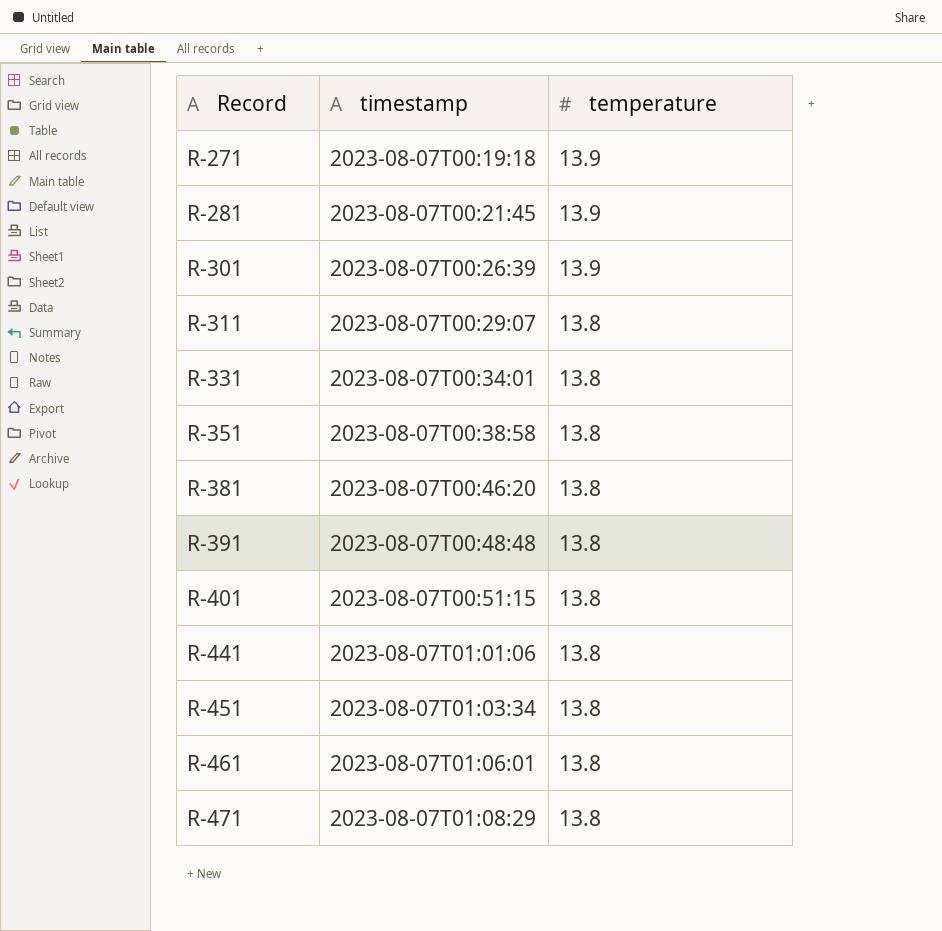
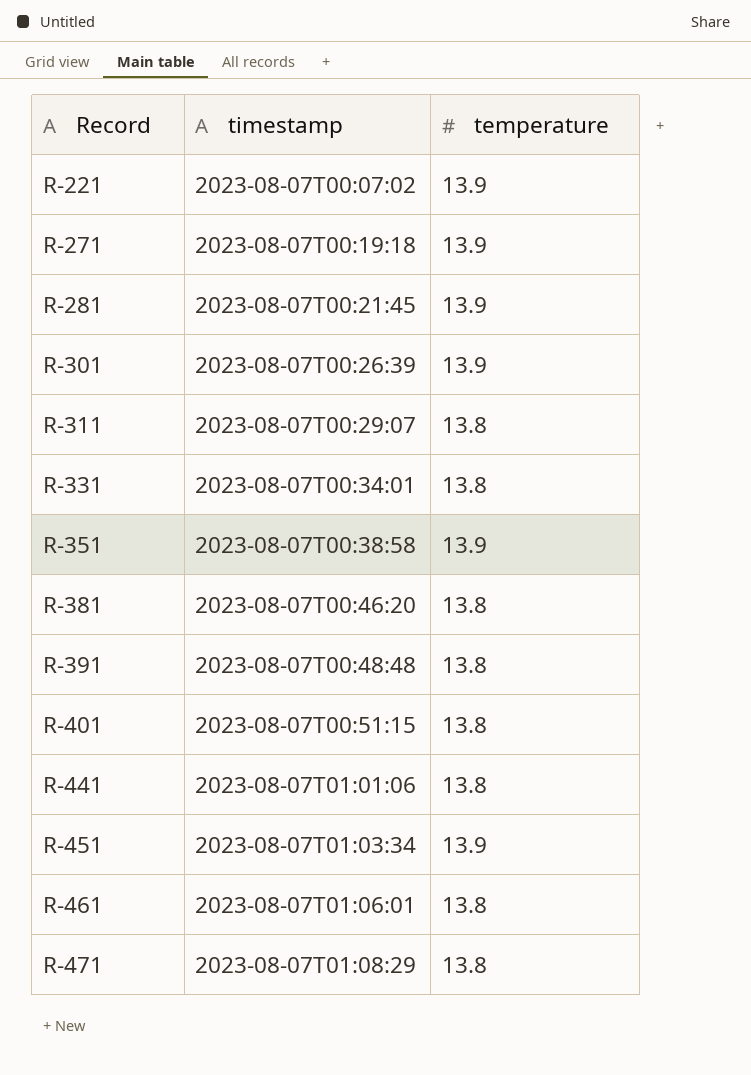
row R-221: none -> 2023-08-07T00:07:02 | 13.9
R-351 | temperature: 13.8 -> 13.9
R-451 | temperature: 13.8 -> 13.9

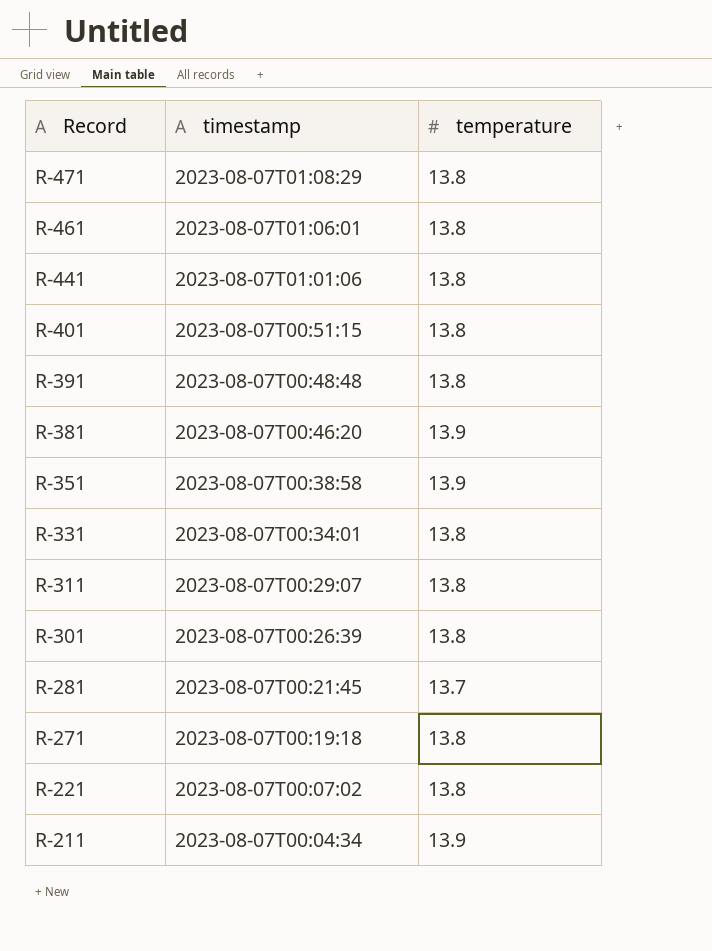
row order: Record ascending -> Record descending
row R-451: 2023-08-07T01:03:34 | 13.9 -> none
R-381 | temperature: 13.8 -> 13.9
R-301 | temperature: 13.9 -> 13.8
R-281 | temperature: 13.9 -> 13.7
R-271 | temperature: 13.9 -> 13.8
R-221 | temperature: 13.9 -> 13.8
row R-211: none -> 2023-08-07T00:04:34 | 13.9

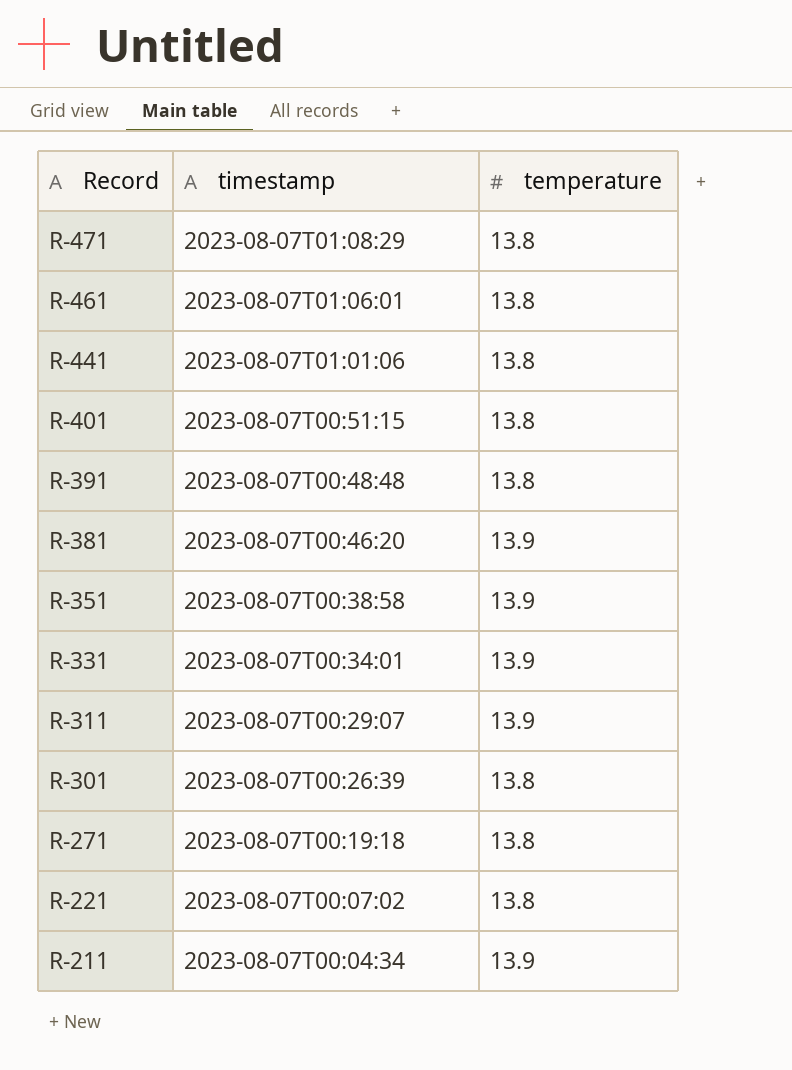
row R-281: 2023-08-07T00:21:45 | 13.7 -> none
R-331 | temperature: 13.8 -> 13.9
R-311 | temperature: 13.8 -> 13.9

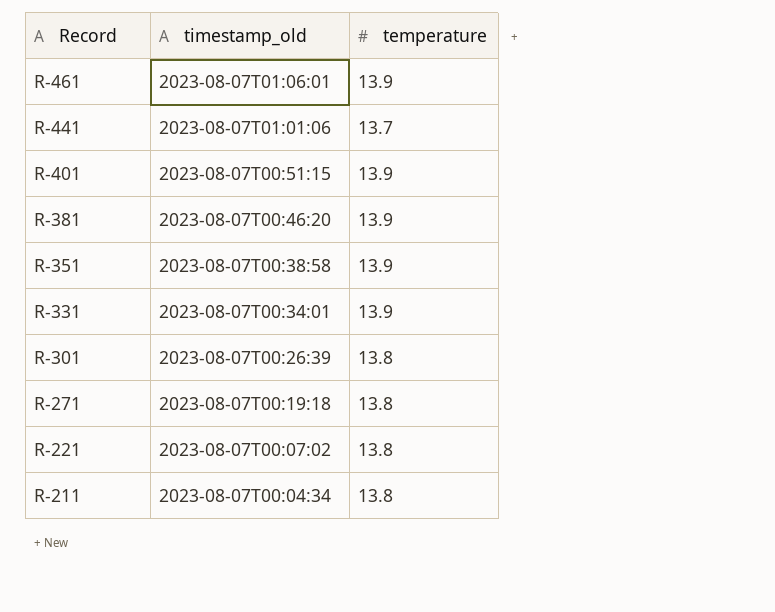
column name: timestamp -> timestamp_old
row R-471: 2023-08-07T01:08:29 | 13.8 -> none
row R-391: 2023-08-07T00:48:48 | 13.8 -> none
row R-311: 2023-08-07T00:29:07 | 13.9 -> none
R-461 | temperature: 13.8 -> 13.9
R-441 | temperature: 13.8 -> 13.7
R-401 | temperature: 13.8 -> 13.9
R-211 | temperature: 13.9 -> 13.8

